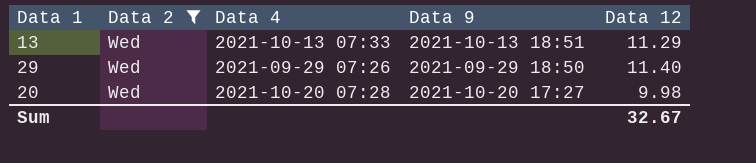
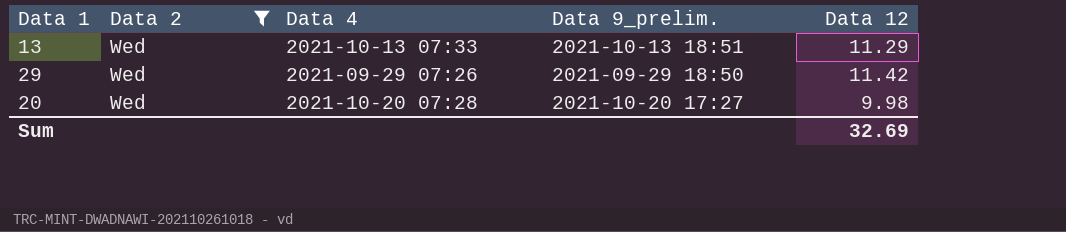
column name: Data 9 -> Data 9_prelim.
29 | Data 12: 11.40 -> 11.42
Sum | Data 12: 32.67 -> 32.69

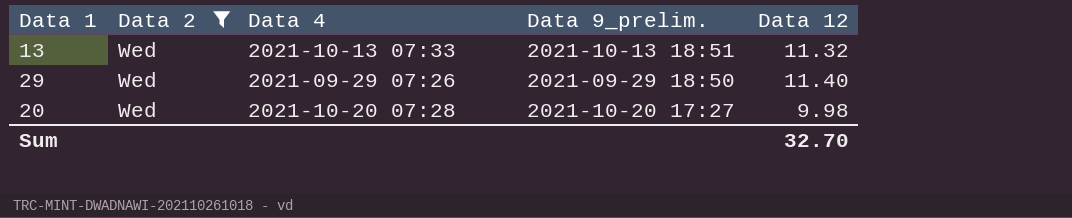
13 | Data 12: 11.29 -> 11.32
29 | Data 12: 11.42 -> 11.40
Sum | Data 12: 32.69 -> 32.70

